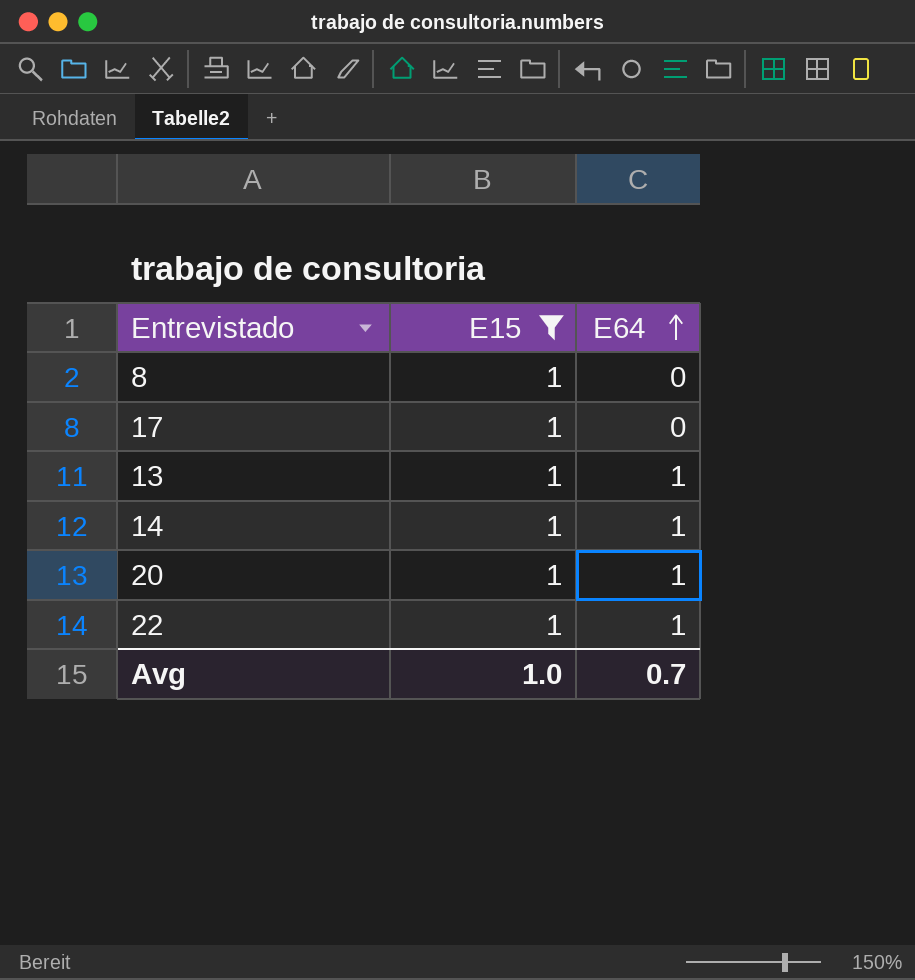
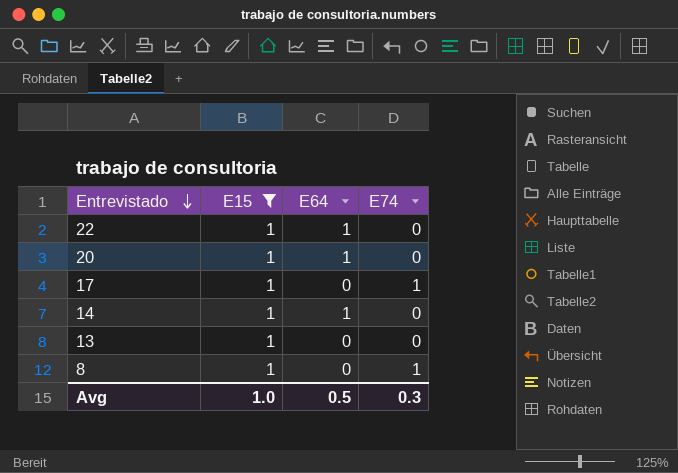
row order: E64 ascending -> Entrevistado descending
column E74 | position: none -> 4
13 | E64: 1 -> 0
Avg | E64: 0.7 -> 0.5

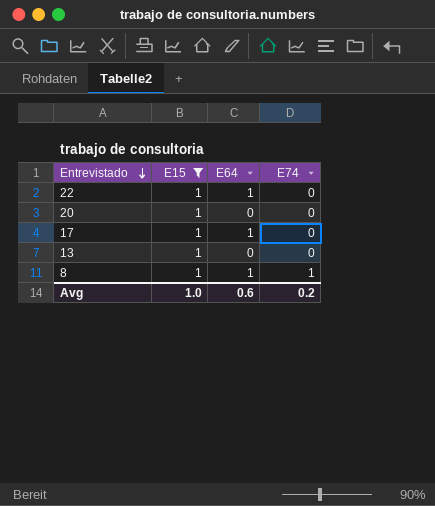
row 14: 1 | 1 | 0 -> none
20 | E64: 1 -> 0
17 | E64: 0 -> 1
17 | E74: 1 -> 0
8 | E64: 0 -> 1
Avg | E64: 0.5 -> 0.6
Avg | E74: 0.3 -> 0.2

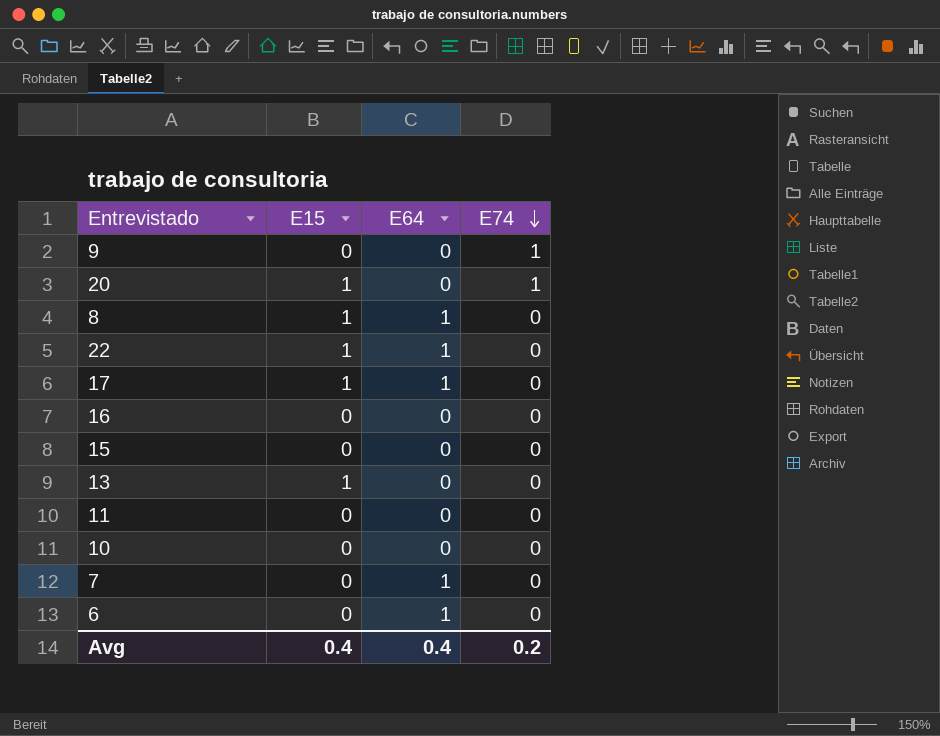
filter: E15 = 1 -> none
row order: Entrevistado descending -> E74 descending
20 | E74: 0 -> 1
8 | E74: 1 -> 0
Avg | E15: 1.0 -> 0.4
Avg | E64: 0.6 -> 0.4

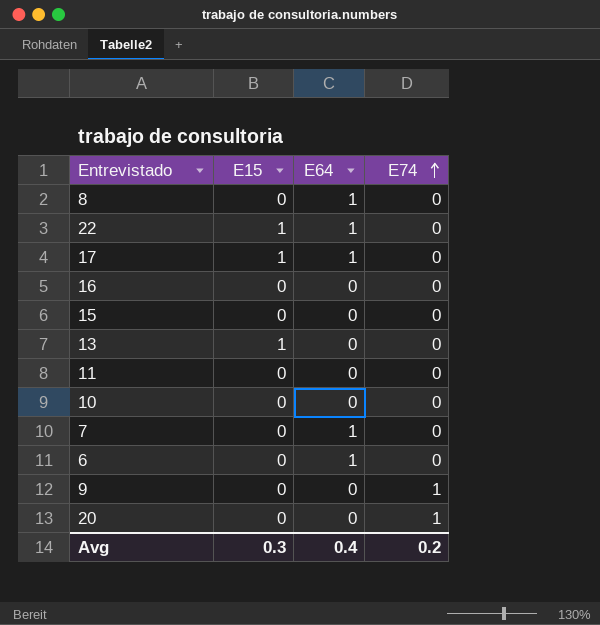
row order: E74 descending -> E74 ascending
8 | E15: 1 -> 0
20 | E15: 1 -> 0
Avg | E15: 0.4 -> 0.3

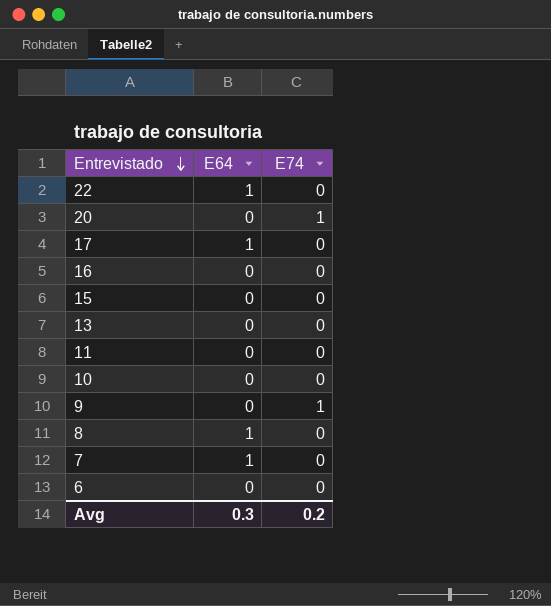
row order: E74 ascending -> Entrevistado descending
column E15 | position: 2 -> none
6 | E64: 1 -> 0
Avg | E64: 0.4 -> 0.3

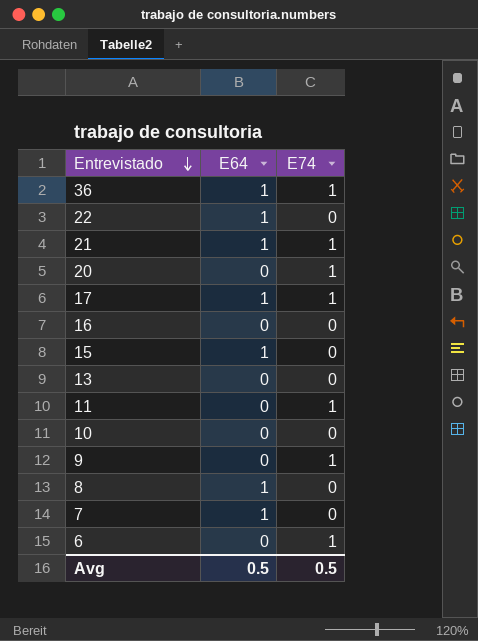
row 36: none -> 1 | 1
row 21: none -> 1 | 1
17 | E74: 0 -> 1
15 | E64: 0 -> 1
11 | E74: 0 -> 1
6 | E74: 0 -> 1
Avg | E64: 0.3 -> 0.5
Avg | E74: 0.2 -> 0.5

